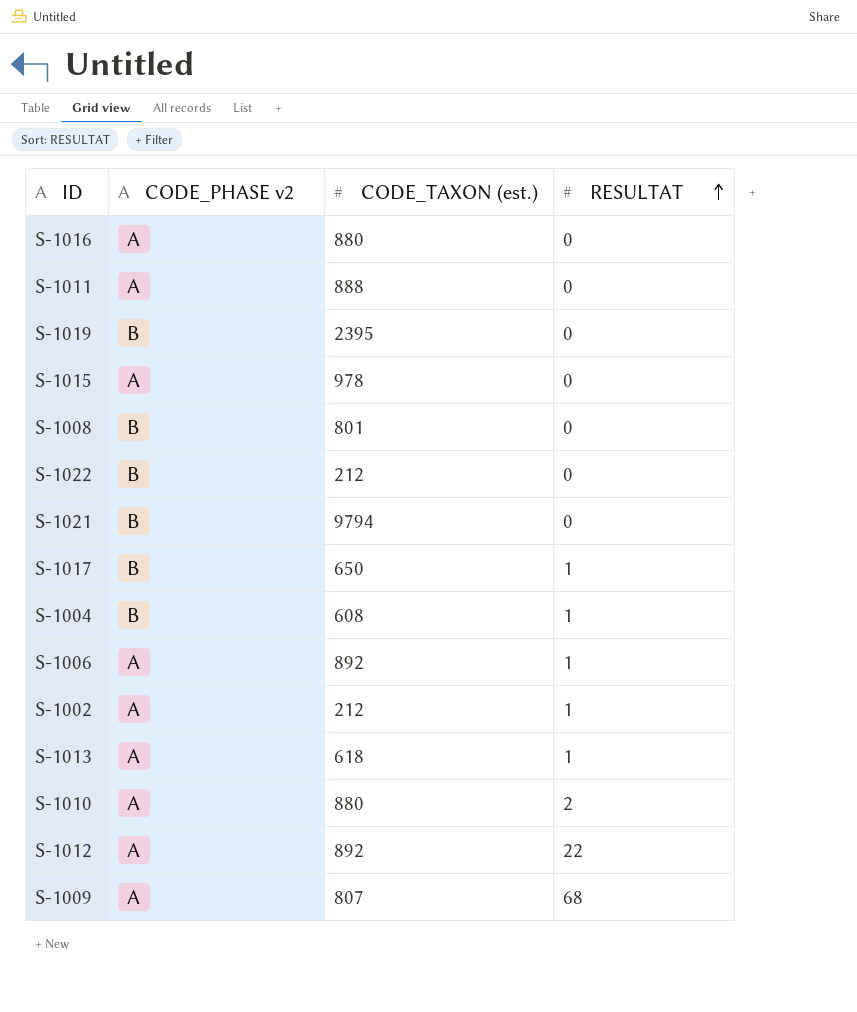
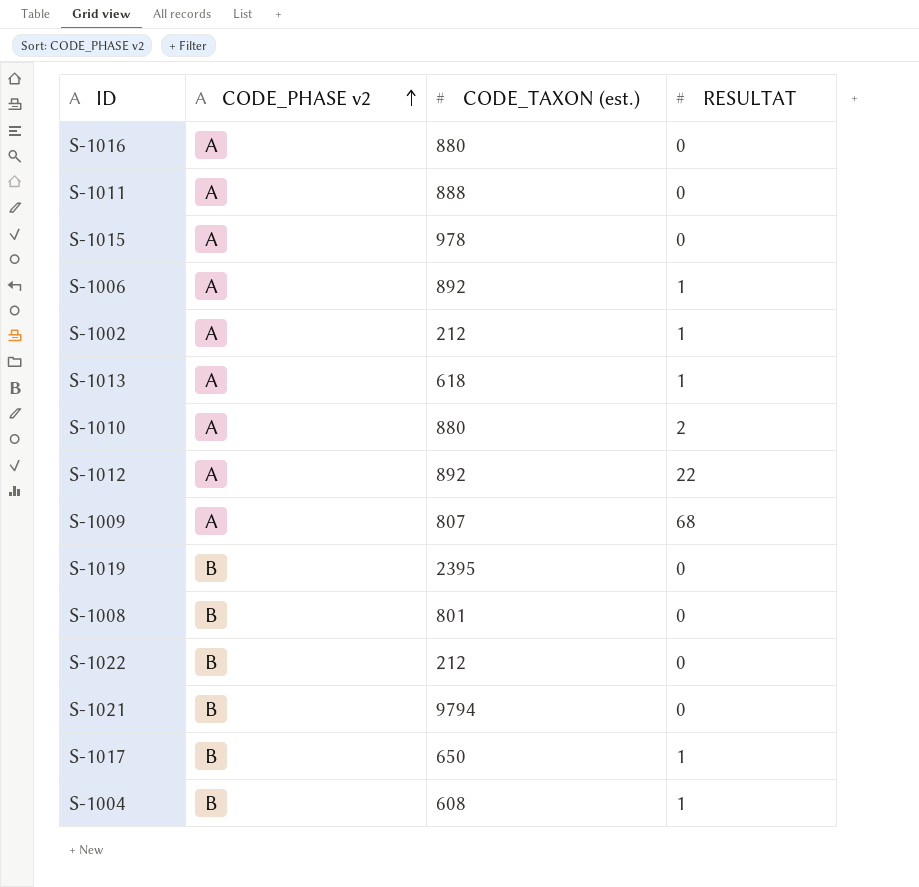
row order: RESULTAT ascending -> CODE_PHASE v2 ascending

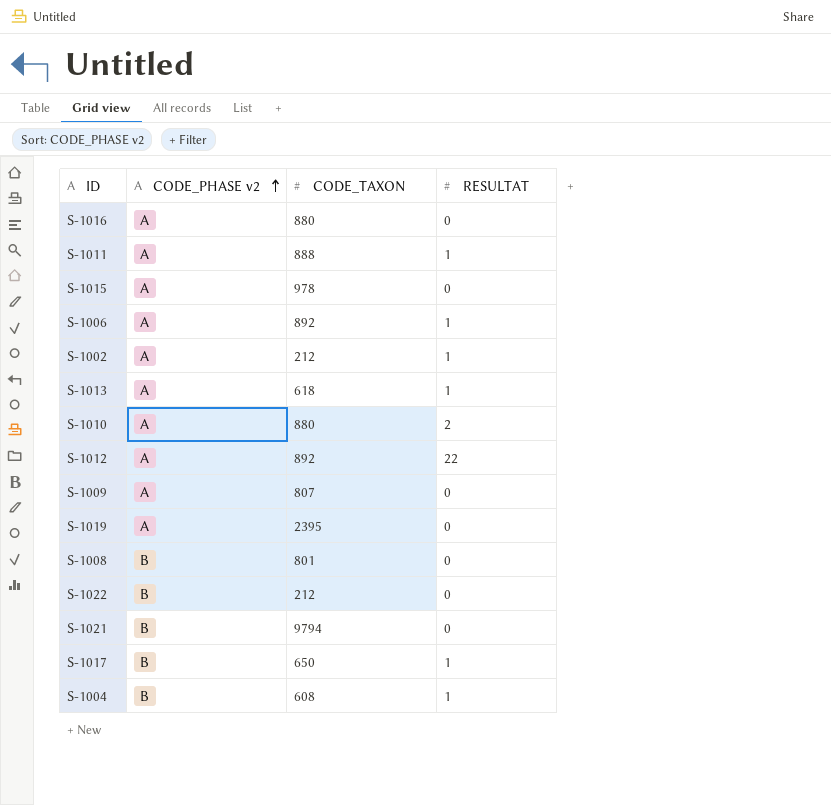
column name: CODE_TAXON (est.) -> CODE_TAXON
S-1011 | RESULTAT: 0 -> 1
S-1009 | RESULTAT: 68 -> 0
S-1019 | CODE_PHASE v2: B -> A

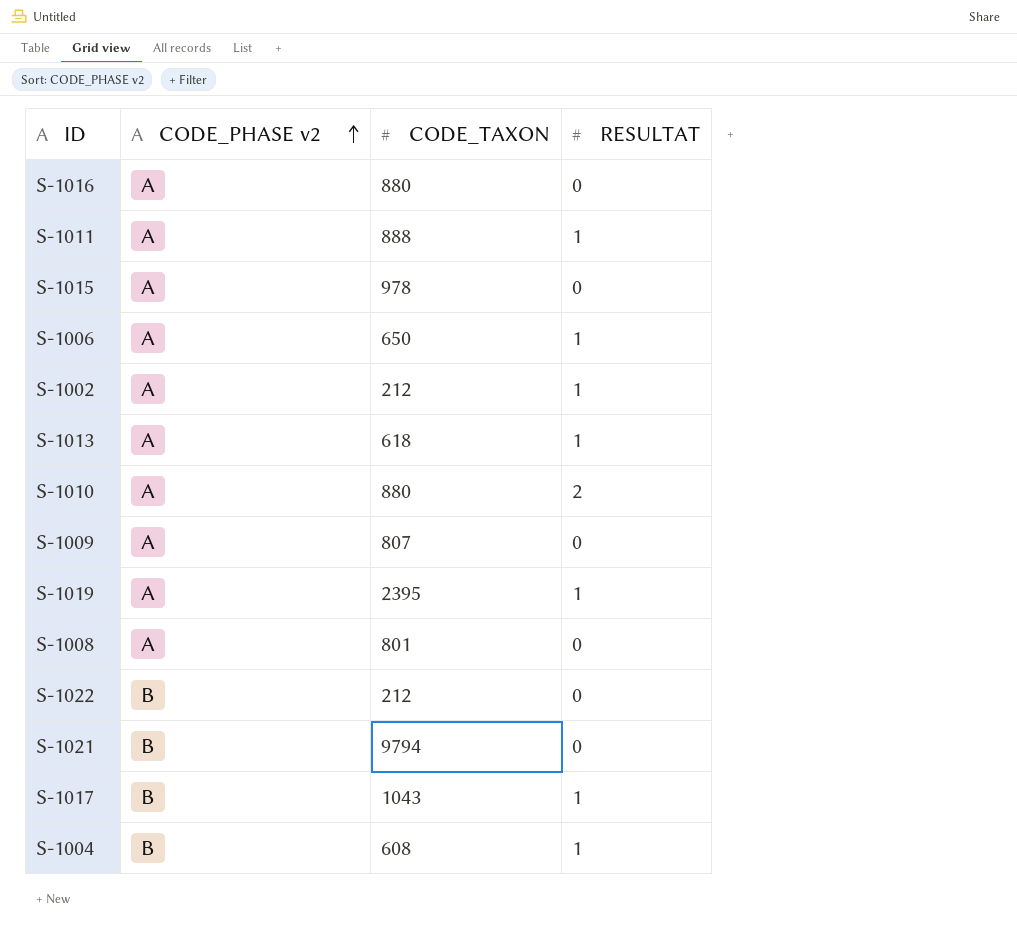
row S-1012: A | 892 | 22 -> none
S-1006 | CODE_TAXON: 892 -> 650
S-1019 | RESULTAT: 0 -> 1
S-1008 | CODE_PHASE v2: B -> A
S-1017 | CODE_TAXON: 650 -> 1043

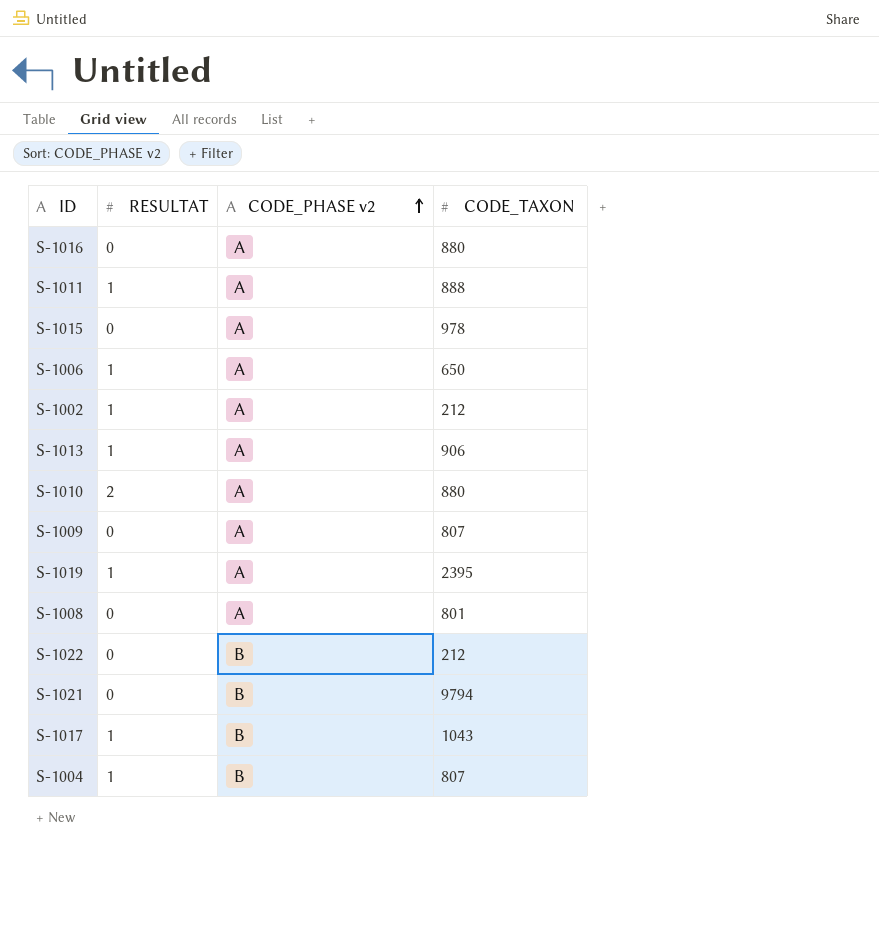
column RESULTAT | position: 4 -> 2
S-1013 | CODE_TAXON: 618 -> 906
S-1004 | CODE_TAXON: 608 -> 807

